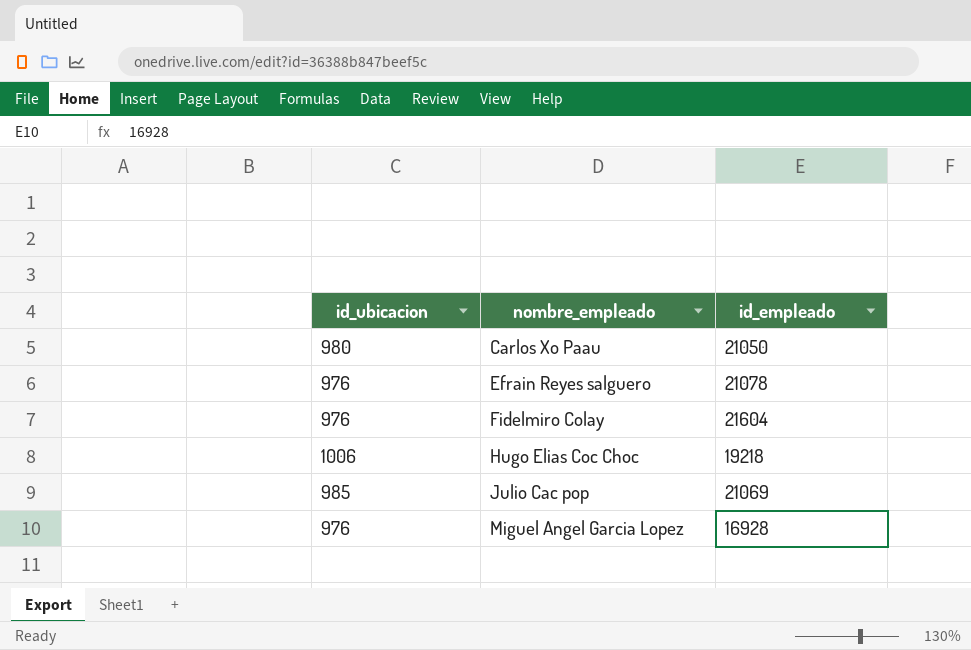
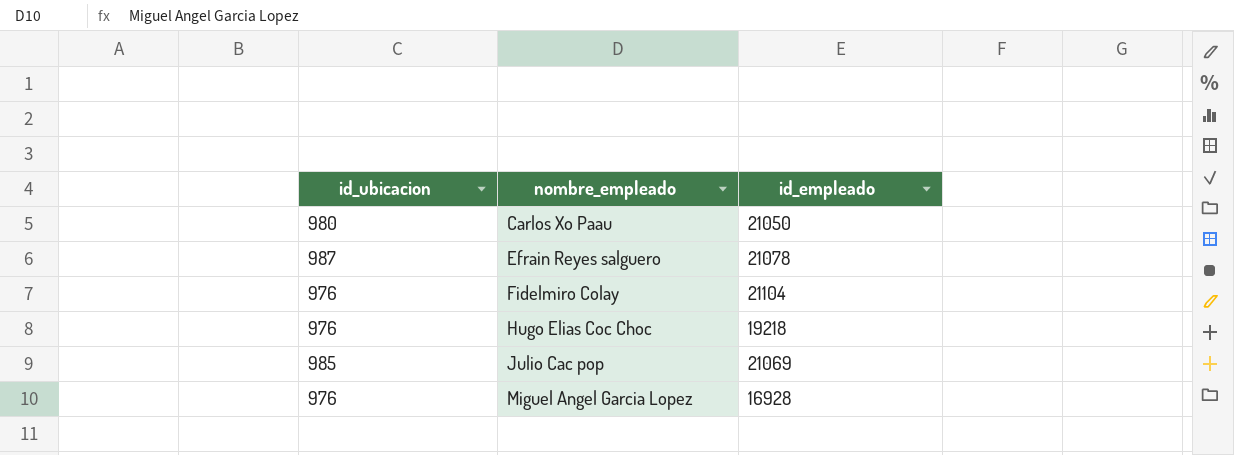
Efrain Reyes salguero | id_ubicacion: 976 -> 987
Fidelmiro Colay | id_empleado: 21604 -> 21104
Hugo Elias Coc Choc | id_ubicacion: 1006 -> 976

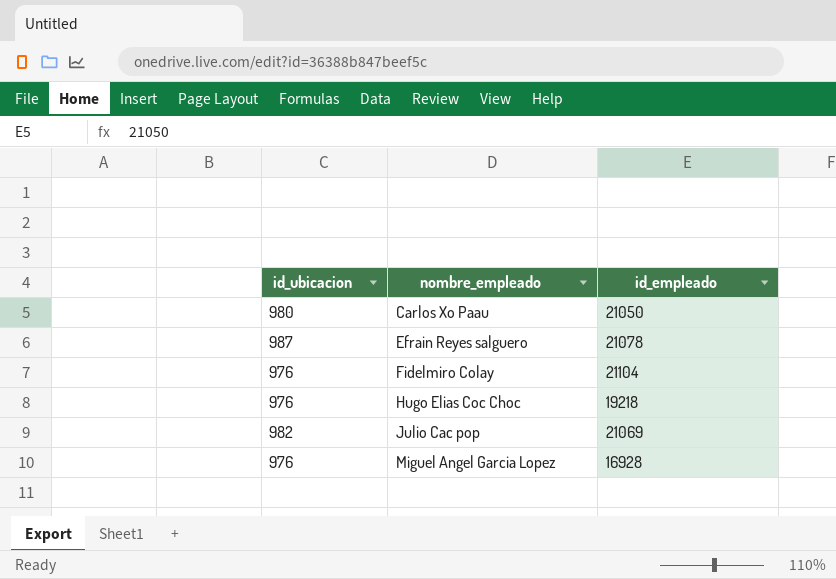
Julio Cac pop | id_ubicacion: 985 -> 982

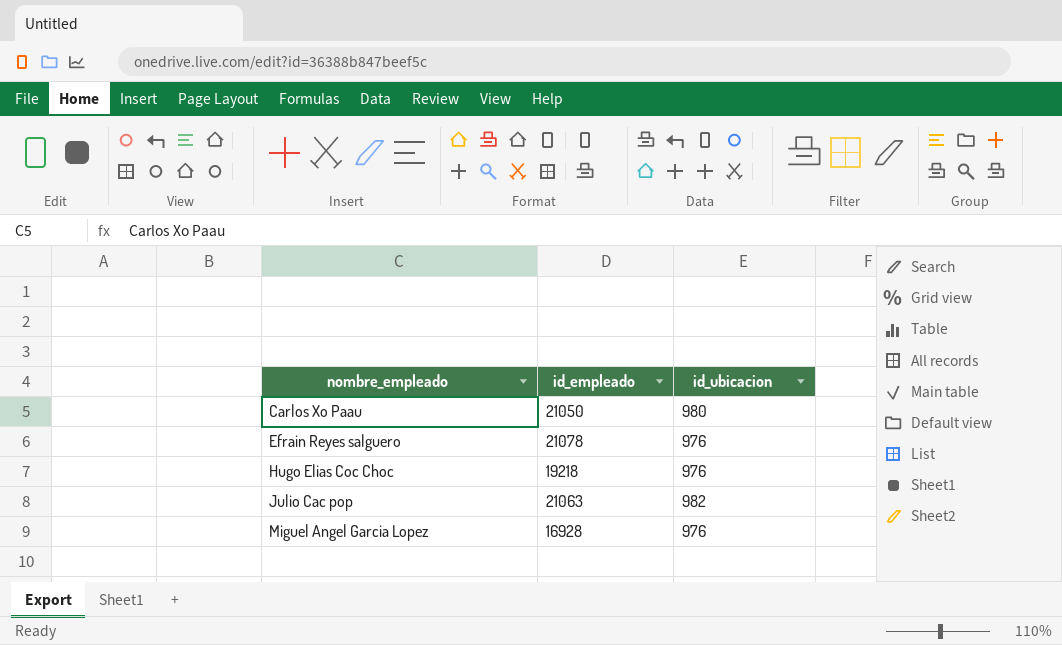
column id_ubicacion | position: 1 -> 3
row Fidelmiro Colay: 976 | 21104 -> none
Efrain Reyes salguero | id_ubicacion: 987 -> 976
Julio Cac pop | id_empleado: 21069 -> 21063

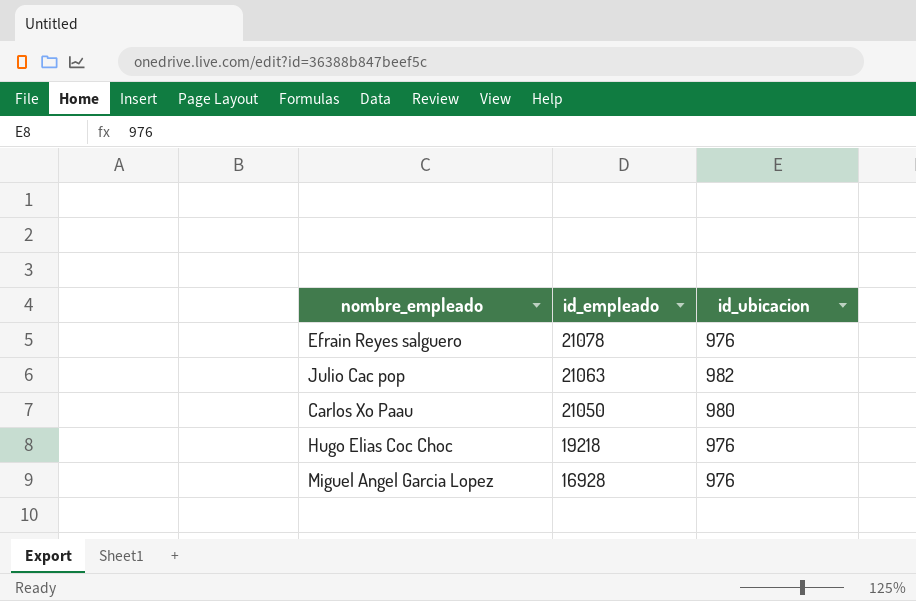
row order: nombre_empleado ascending -> id_empleado descending

